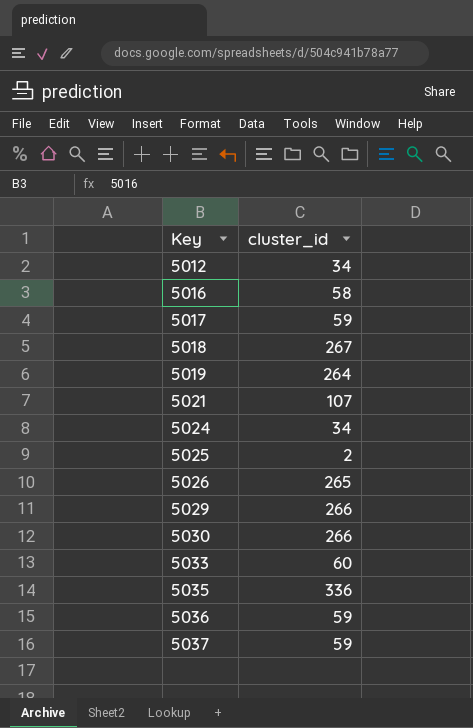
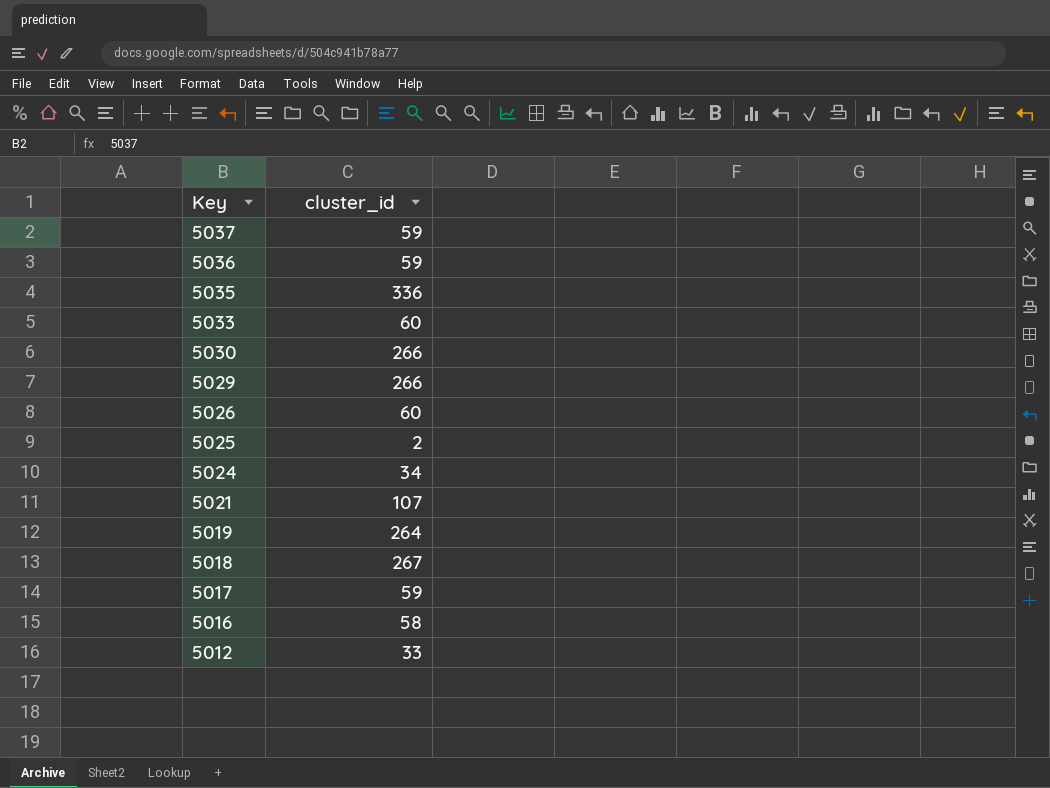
row order: Key ascending -> Key descending
5026 | cluster_id: 265 -> 60
5012 | cluster_id: 34 -> 33

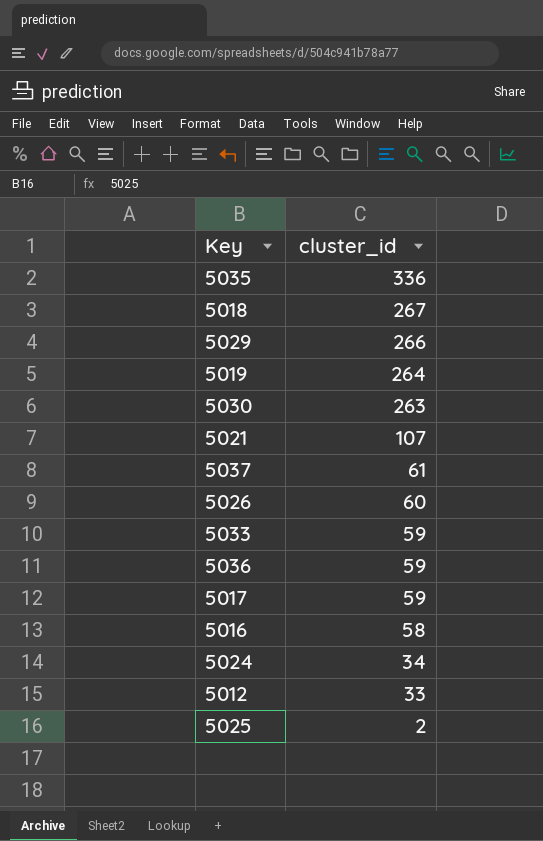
row order: Key descending -> cluster_id descending
5030 | cluster_id: 266 -> 263
5037 | cluster_id: 59 -> 61
5033 | cluster_id: 60 -> 59

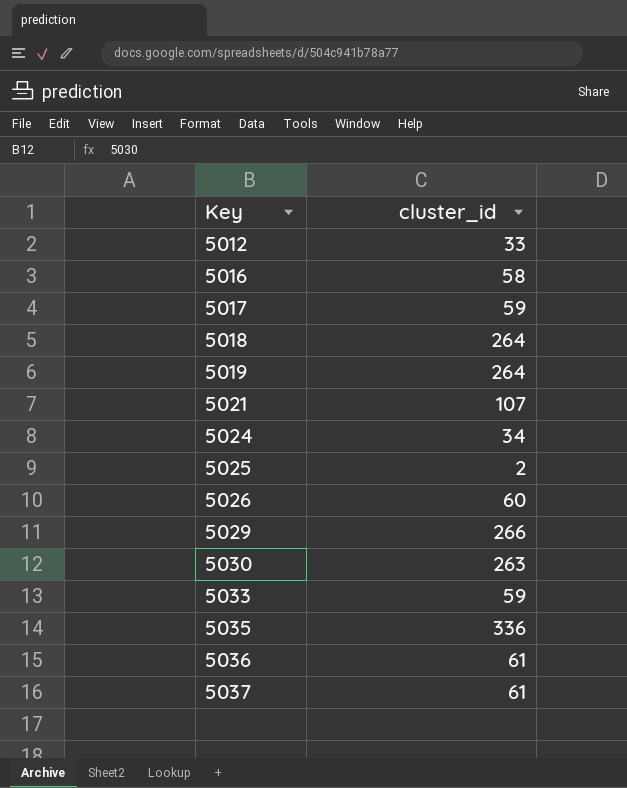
row order: cluster_id descending -> Key ascending
5018 | cluster_id: 267 -> 264
5036 | cluster_id: 59 -> 61

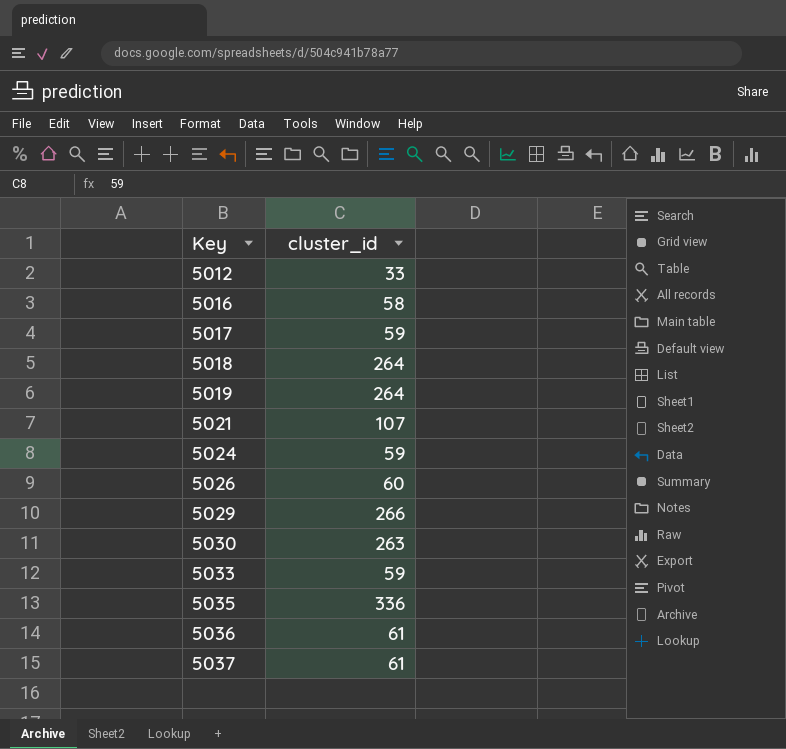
row 5025: 2 -> none
5024 | cluster_id: 34 -> 59

